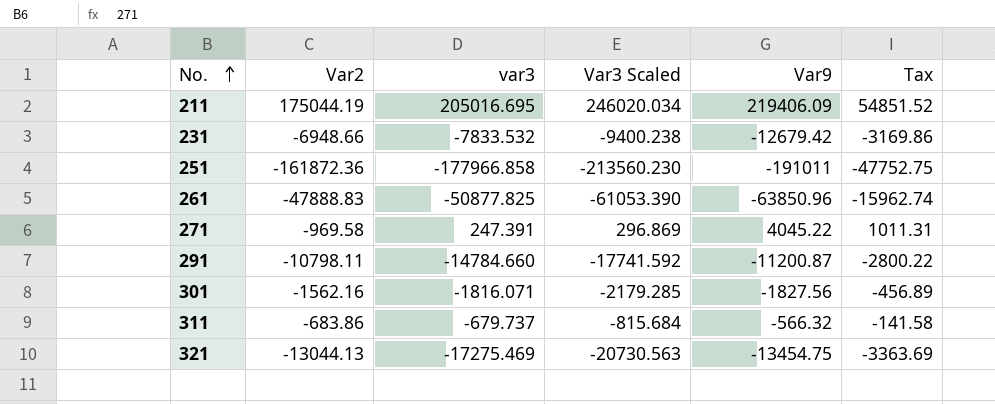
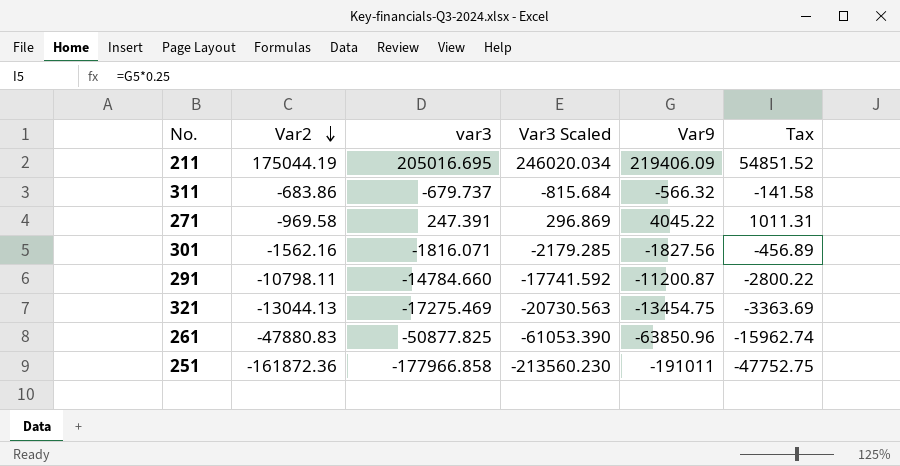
row order: No. ascending -> Var2 descending
row 231: -6948.66 | -7833.532 | -9400.238 | -12679.42 | -3169.86 -> none
261 | Var2: -47888.83 -> -47880.83

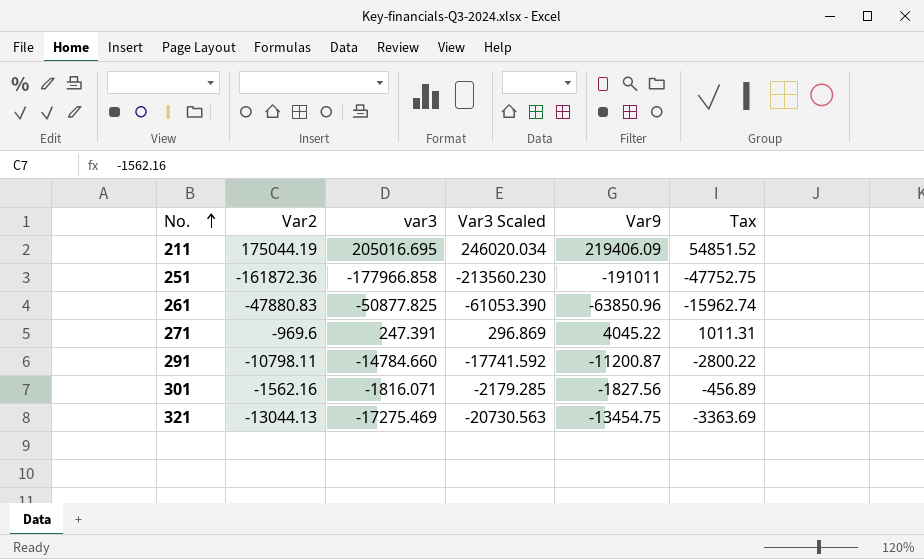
row order: Var2 descending -> No. ascending
row 311: -683.86 | -679.737 | -815.684 | -566.32 | -141.58 -> none
271 | Var2: -969.58 -> -969.6

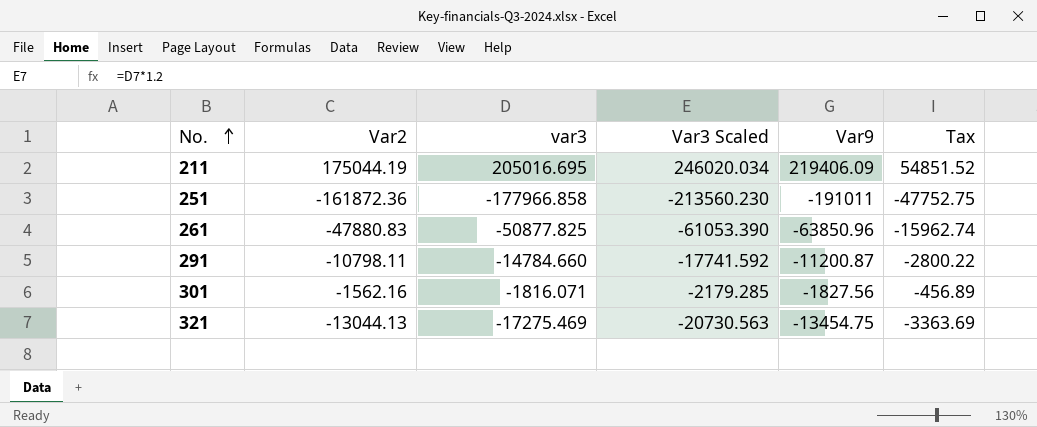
row 271: -969.6 | 247.391 | 296.869 | 4045.22 | 1011.31 -> none

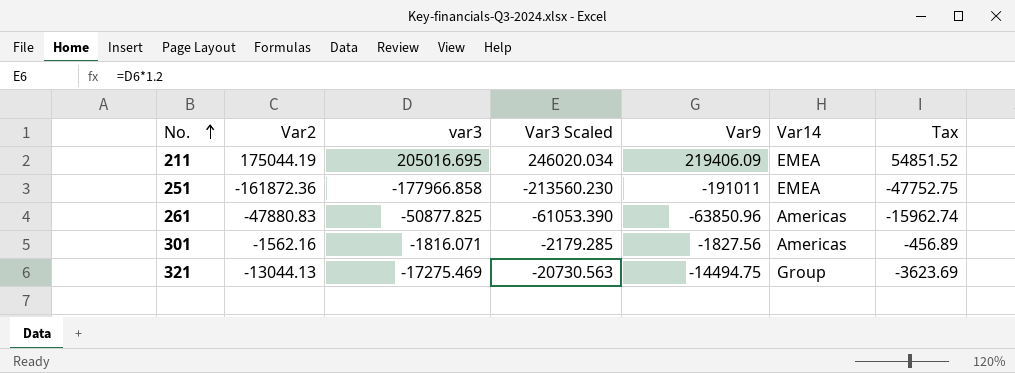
column Var14 | position: none -> 6
row 291: -10798.11 | -14784.660 | -17741.592 | -11200.87 | -2800.22 -> none
321 | Var9: -13454.75 -> -14494.75
321 | Tax: -3363.69 -> -3623.69

